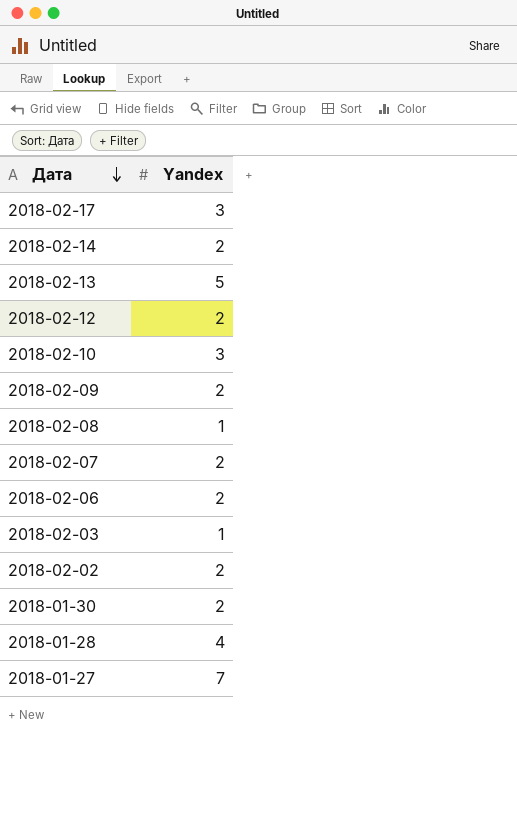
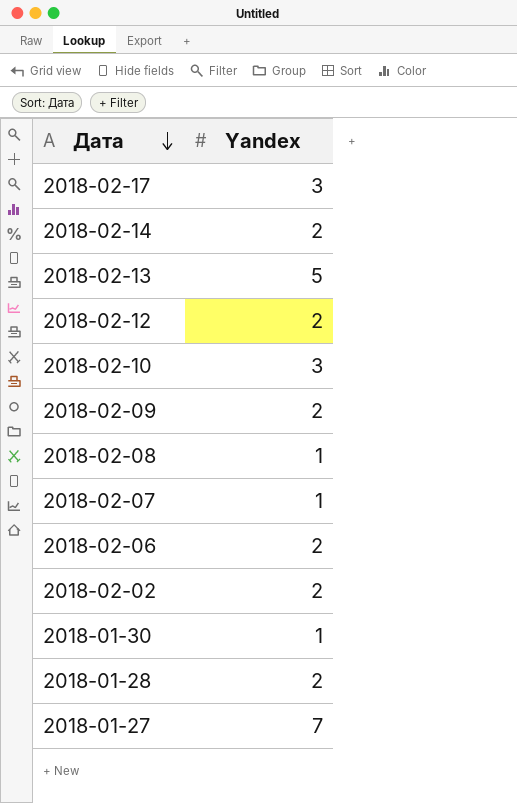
row 2018-02-03: 1 -> none
2018-02-07 | Yandex: 2 -> 1
2018-01-30 | Yandex: 2 -> 1
2018-01-28 | Yandex: 4 -> 2

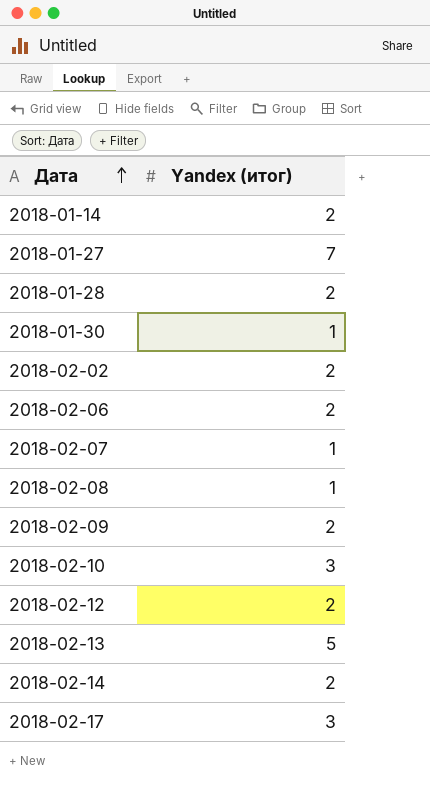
row order: Дата descending -> Дата ascending
column name: Yandex -> Yandex (итог)
row 2018-01-14: none -> 2

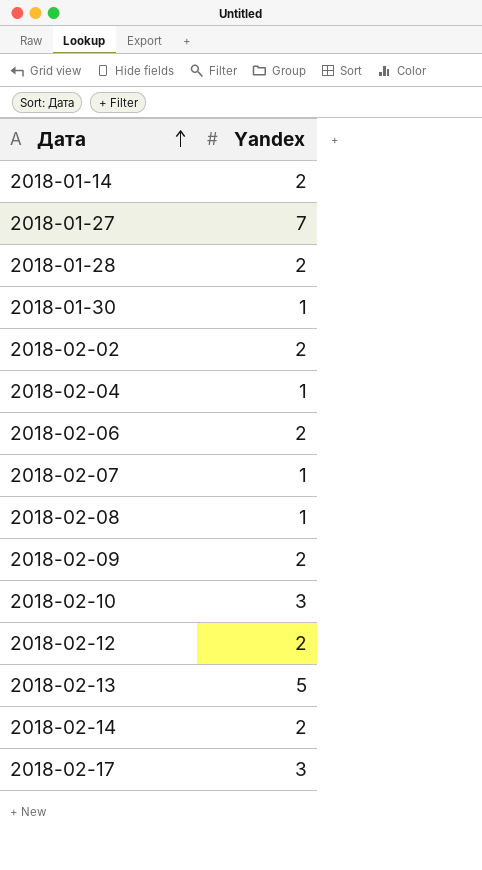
column name: Yandex (итог) -> Yandex
row 2018-02-04: none -> 1

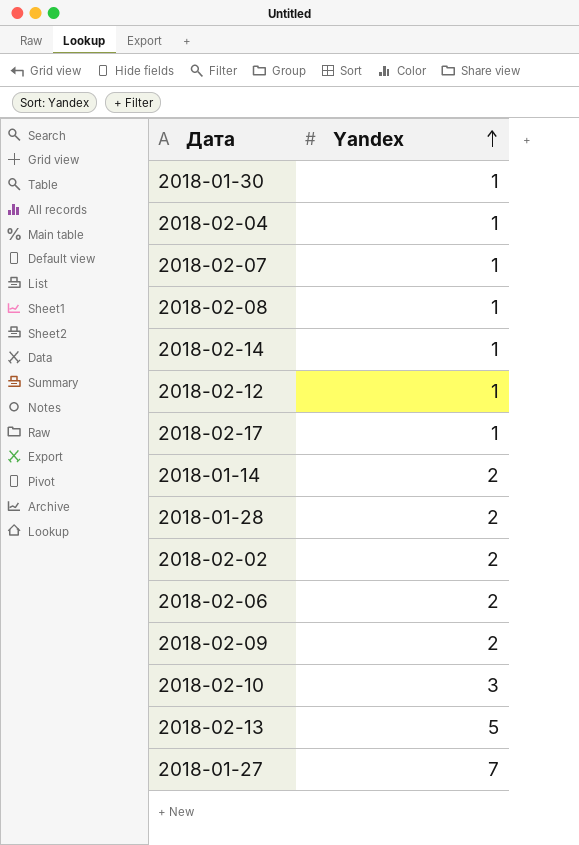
row order: Дата ascending -> Yandex ascending
2018-02-14 | Yandex: 2 -> 1
2018-02-12 | Yandex: 2 -> 1
2018-02-17 | Yandex: 3 -> 1

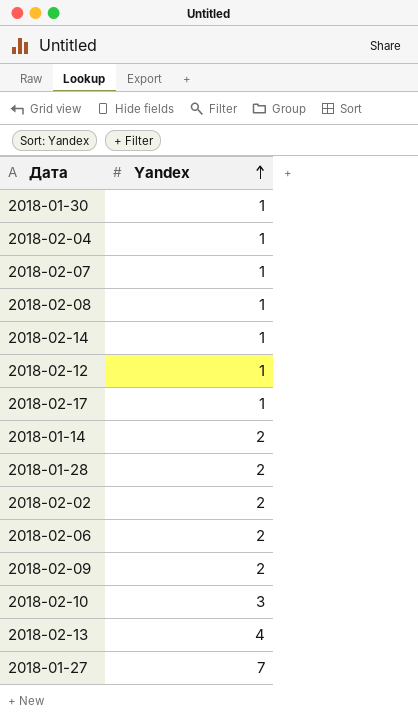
2018-02-13 | Yandex: 5 -> 4

